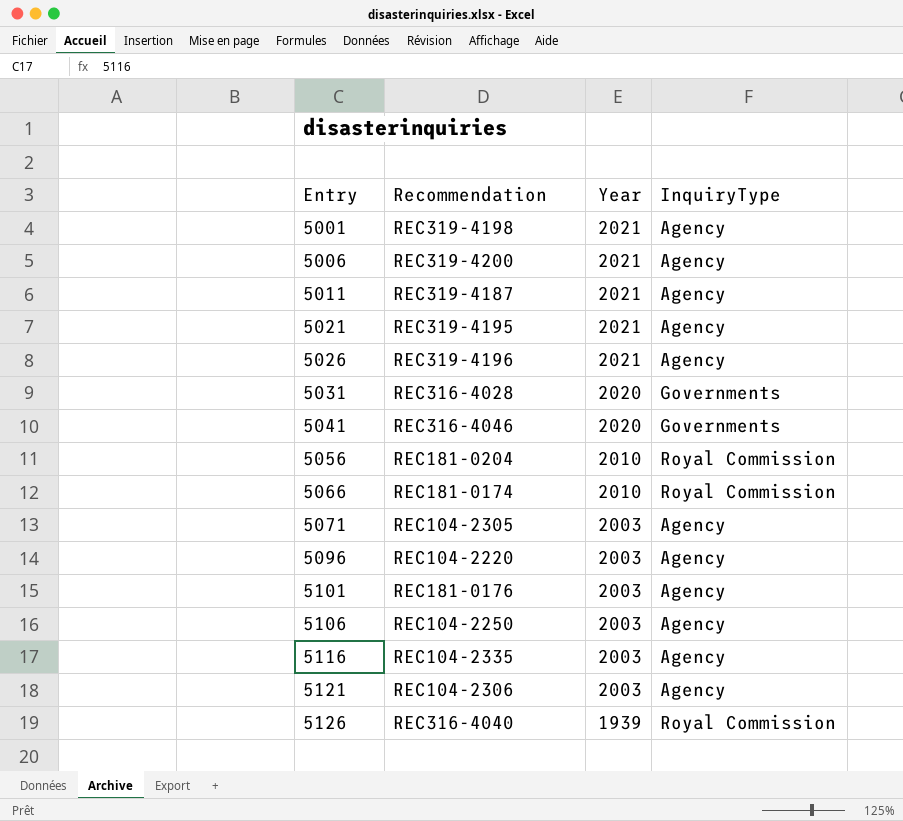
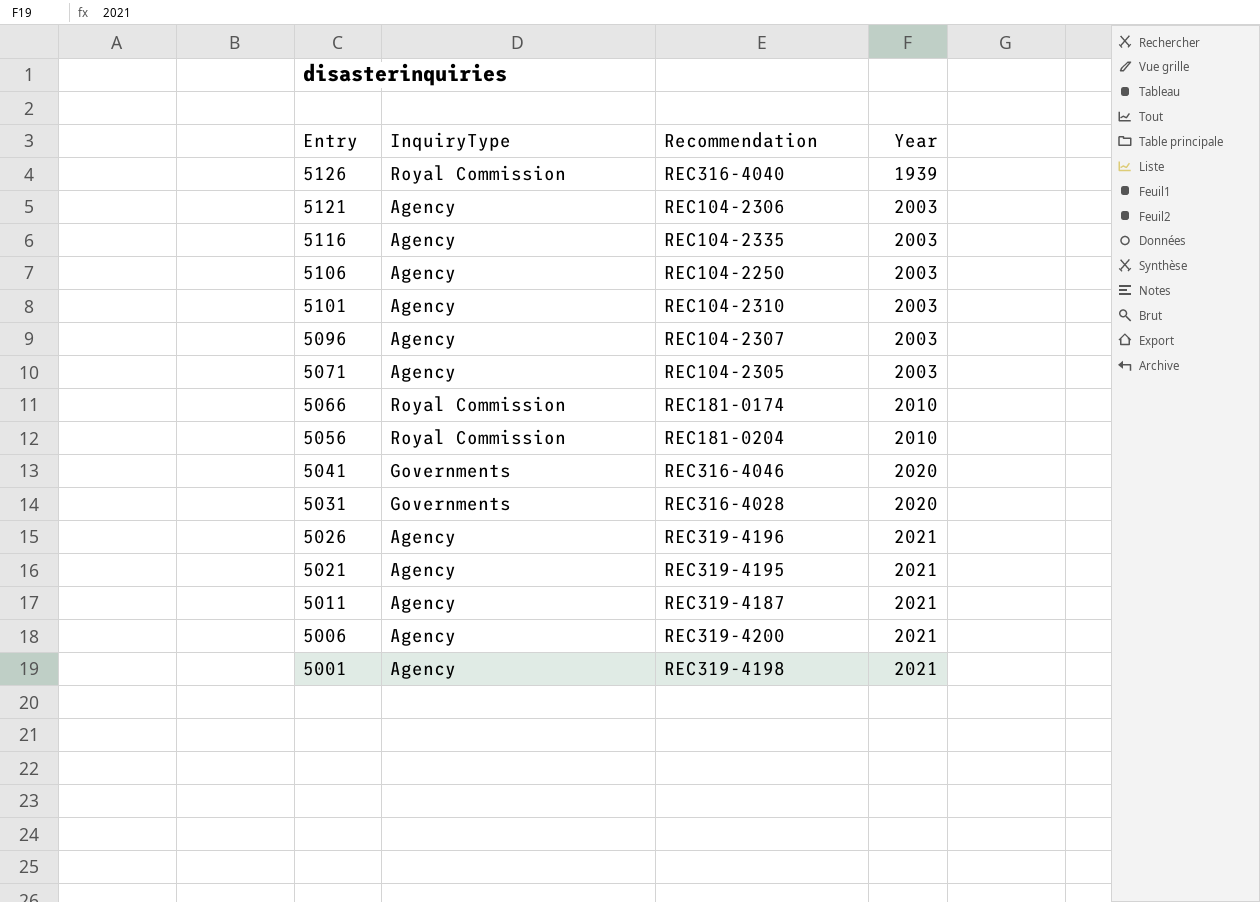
row order: Entry ascending -> Entry descending
column InquiryType | position: 4 -> 2
5101 | Recommendation: REC181-0176 -> REC104-2310
5096 | Recommendation: REC104-2220 -> REC104-2307

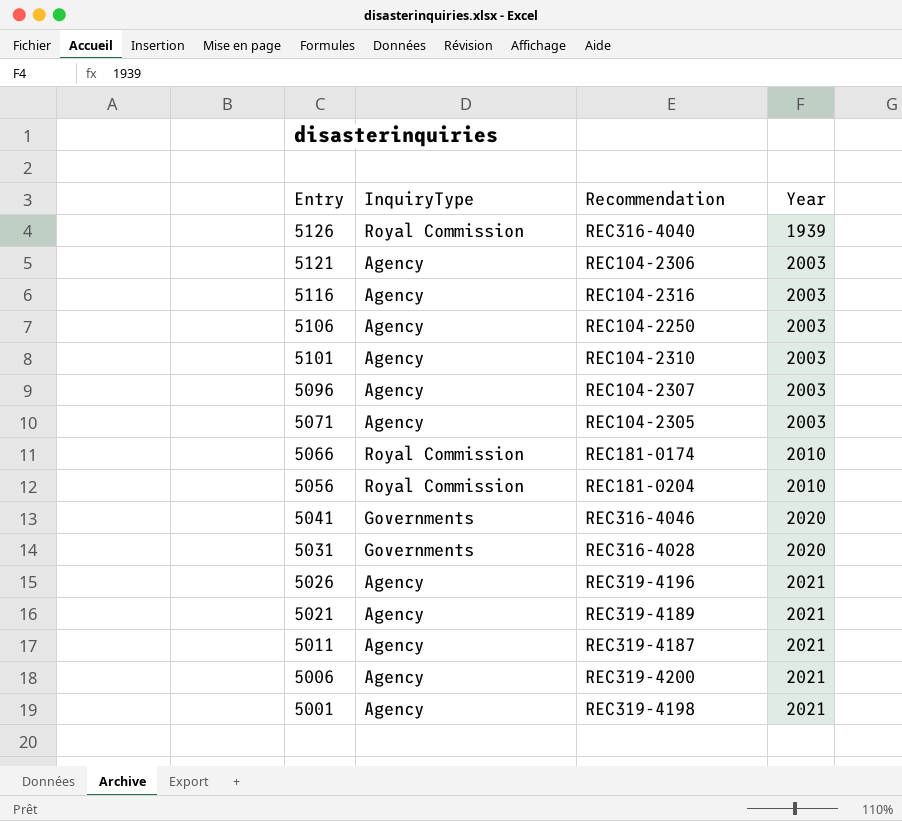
5116 | Recommendation: REC104-2335 -> REC104-2316
5021 | Recommendation: REC319-4195 -> REC319-4189

